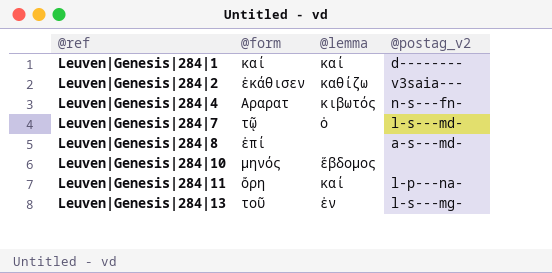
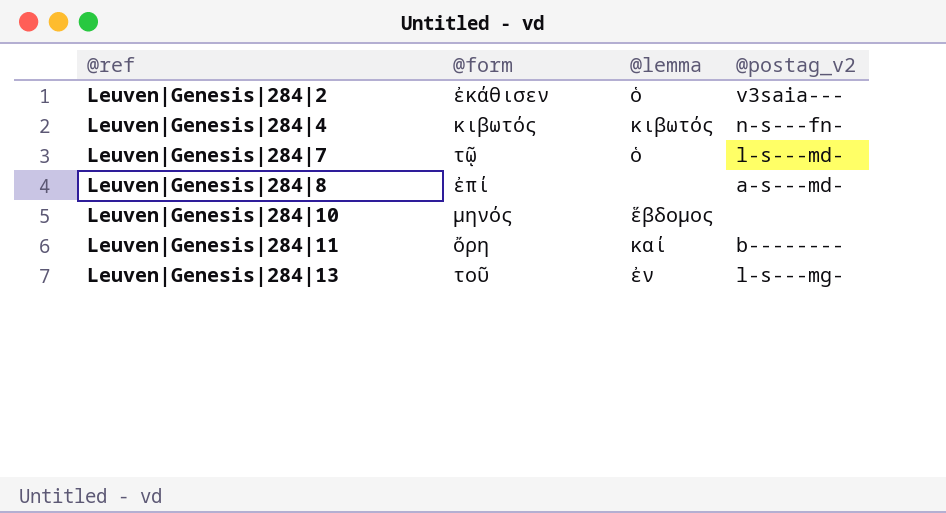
row Leuven|Genesis|284|1: καί | καί | d-------- -> none
Leuven|Genesis|284|2 | @lemma: καθίζω -> ὁ
Leuven|Genesis|284|4 | @form: Αραρατ -> κιβωτός
Leuven|Genesis|284|11 | @postag_v2: l-p---na- -> b--------

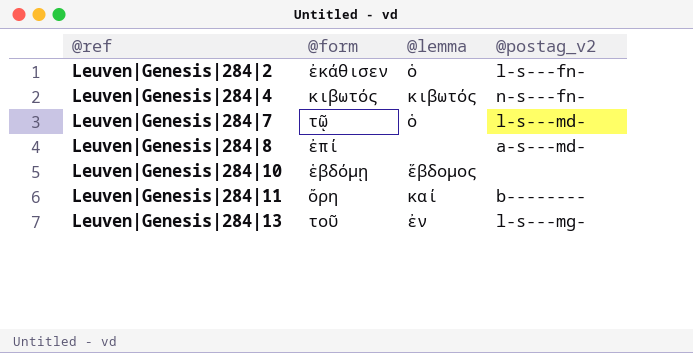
Leuven|Genesis|284|2 | @postag_v2: v3saia--- -> l-s---fn-
Leuven|Genesis|284|10 | @form: μηνός -> ἑβδόμῃ

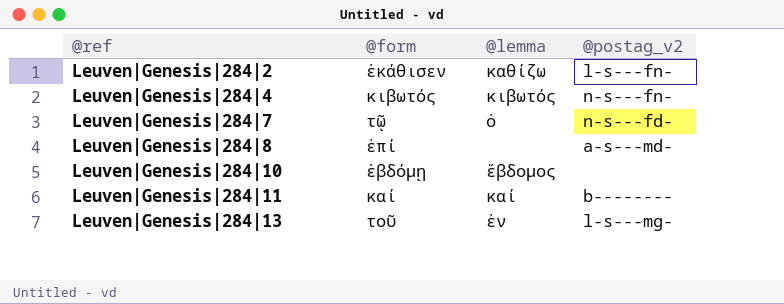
Leuven|Genesis|284|2 | @lemma: ὁ -> καθίζω
Leuven|Genesis|284|7 | @postag_v2: l-s---md- -> n-s---fd-
Leuven|Genesis|284|11 | @form: ὄρη -> καί

